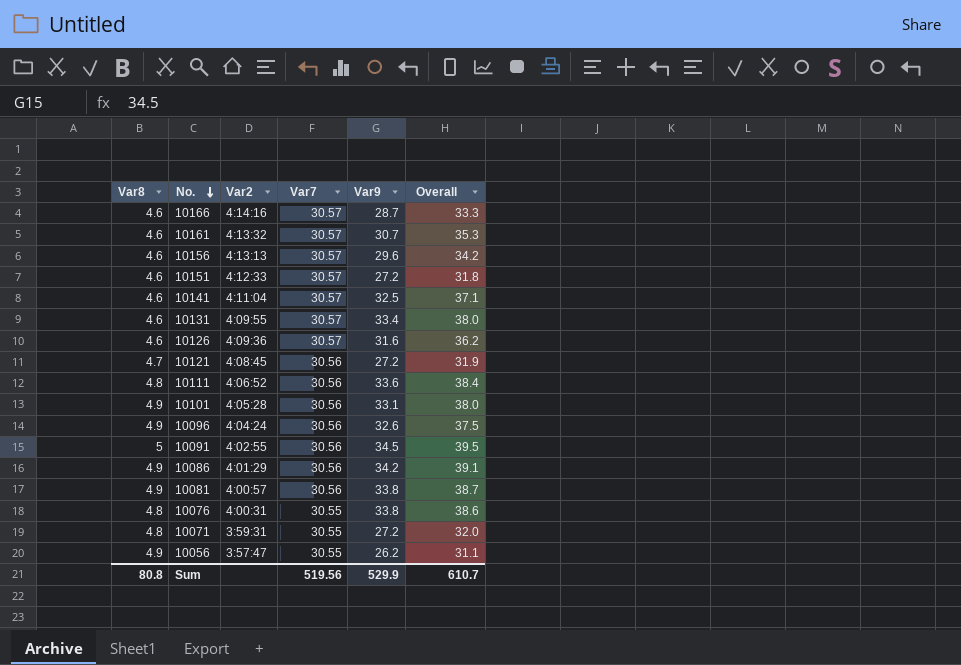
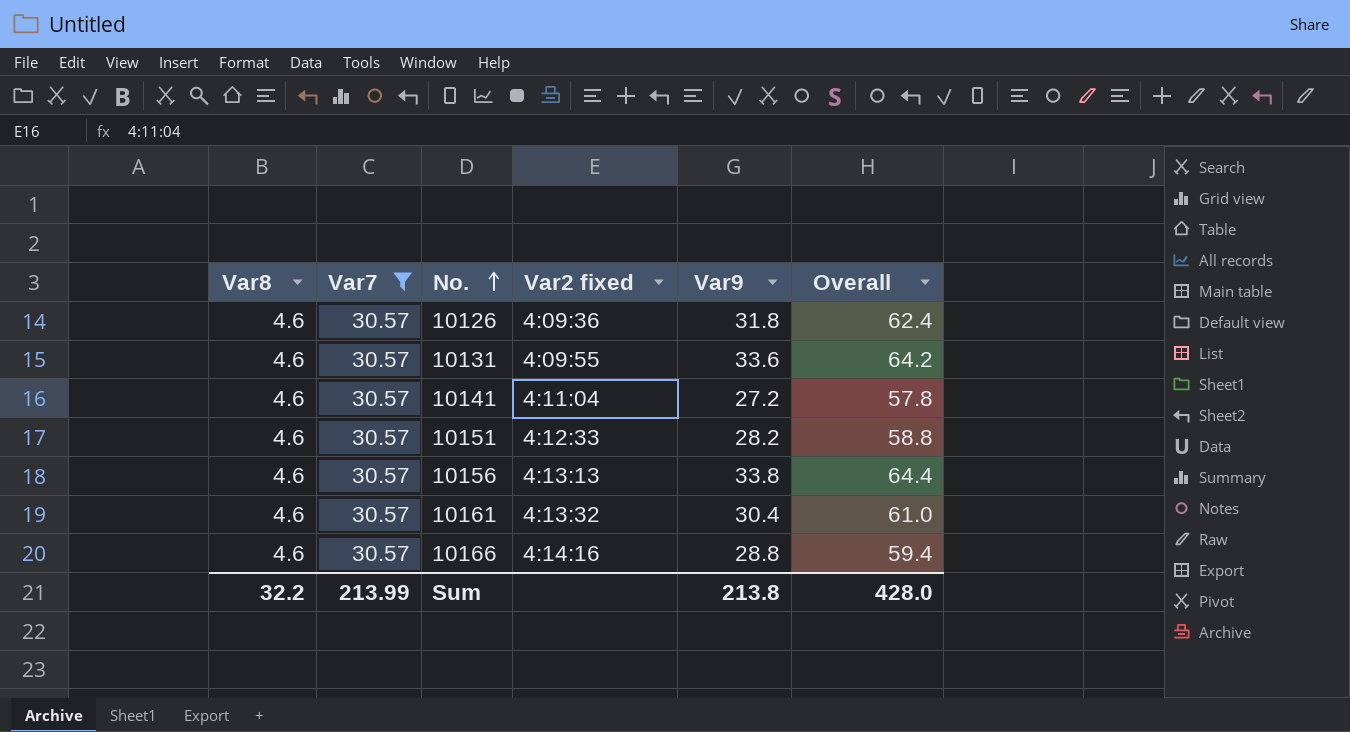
filter: none -> Var7 = 30.57
row order: No. descending -> No. ascending
column Var7 | position: 4 -> 2
column name: Var2 -> Var2 fixed
column Overall | formula: [Var8] + [Var9] -> [Var7] + [Var9]
10126 | Var9: 31.6 -> 31.8
10131 | Var9: 33.4 -> 33.6
10141 | Var9: 32.5 -> 27.2
10151 | Var9: 27.2 -> 28.2
10156 | Var9: 29.6 -> 33.8
10161 | Var9: 30.7 -> 30.4
10166 | Var9: 28.7 -> 28.8
Sum | Var8: 80.8 -> 32.2
Sum | Var7: 519.56 -> 213.99
Sum | Var9: 529.9 -> 213.8
Sum | Overall: 610.7 -> 428.0

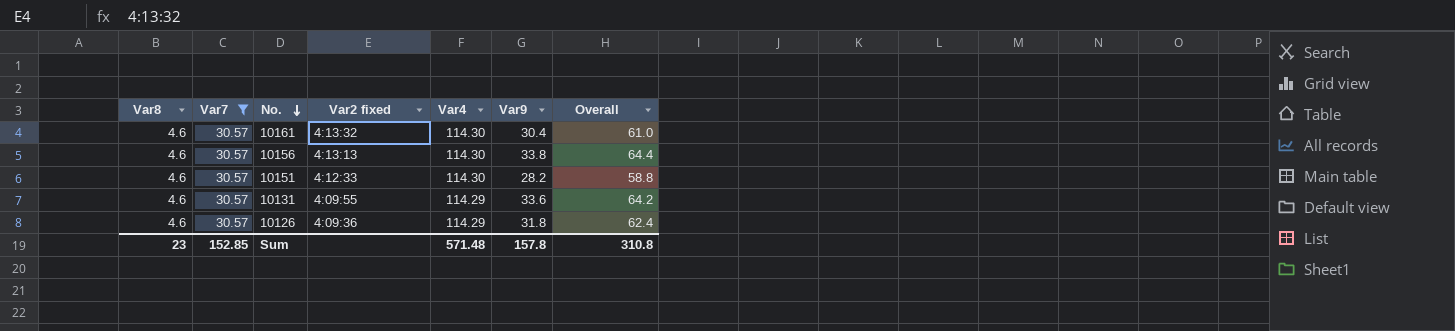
row order: No. ascending -> No. descending
column Var4 | position: none -> 5
row 10141: 4.6 | 30.57 | 4:11:04 | 27.2 | 57.8 -> none
row 10166: 4.6 | 30.57 | 4:14:16 | 28.8 | 59.4 -> none
Sum | Var8: 32.2 -> 23
Sum | Var7: 213.99 -> 152.85
Sum | Var9: 213.8 -> 157.8
Sum | Overall: 428.0 -> 310.8

